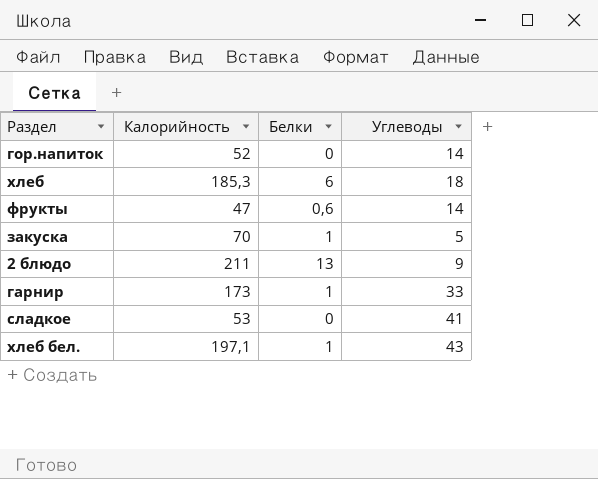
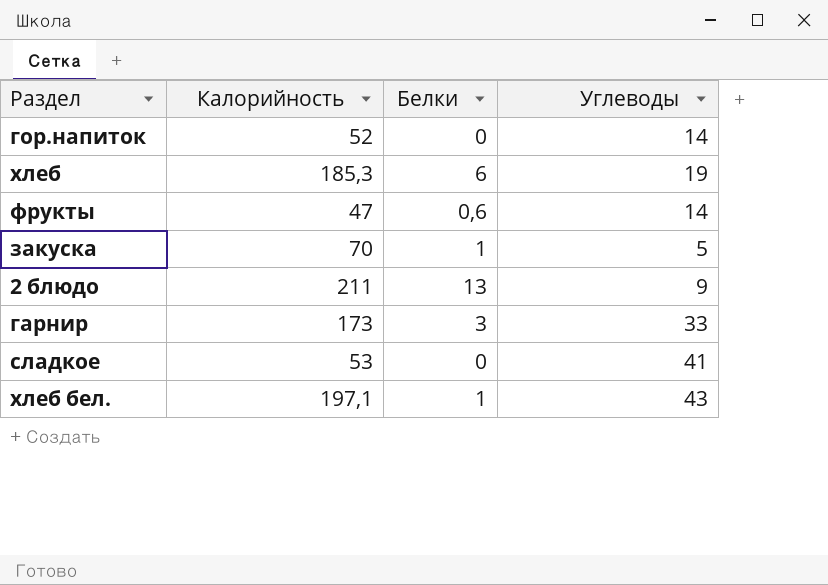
хлеб | Углеводы: 18 -> 19
гарнир | Белки: 1 -> 3

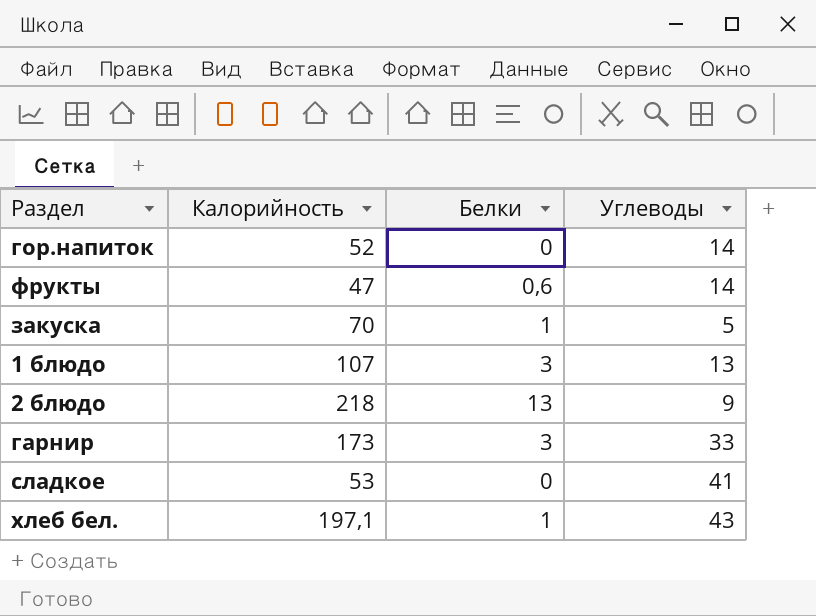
row хлеб: 185,3 | 6 | 19 -> none
row 1 блюдо: none -> 107 | 3 | 13
2 блюдо | Калорийность: 211 -> 218

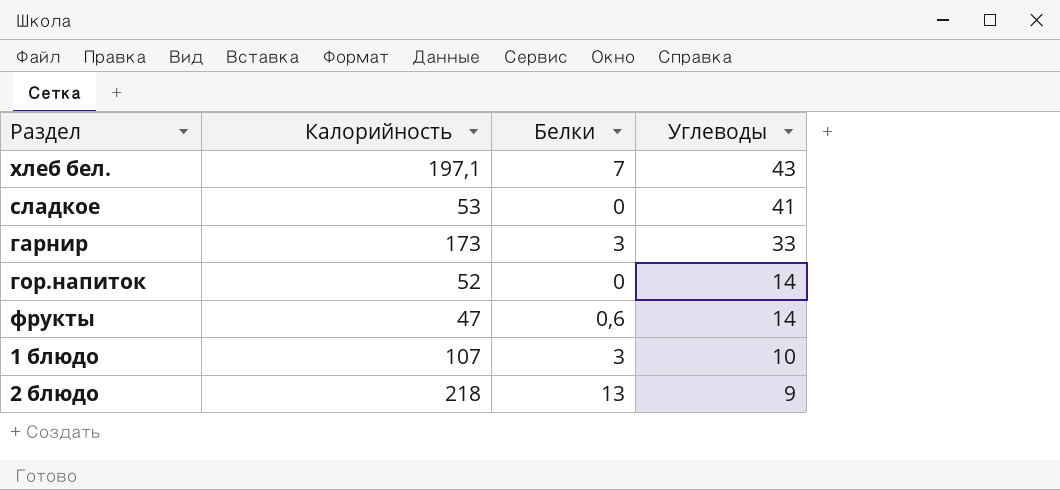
row order: none -> Углеводы descending
row закуска: 70 | 1 | 5 -> none
хлеб бел. | Белки: 1 -> 7
1 блюдо | Углеводы: 13 -> 10

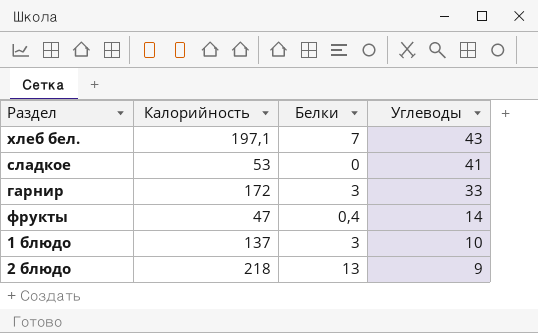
row гор.напиток: 52 | 0 | 14 -> none
гарнир | Калорийность: 173 -> 172
фрукты | Белки: 0,6 -> 0,4
1 блюдо | Калорийность: 107 -> 137

